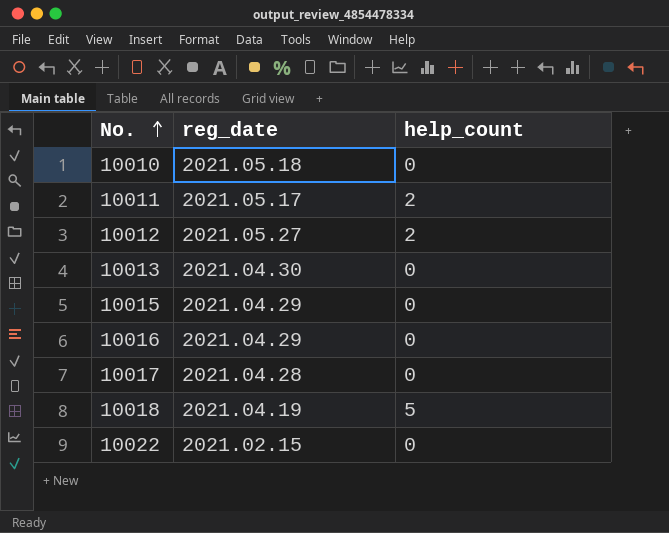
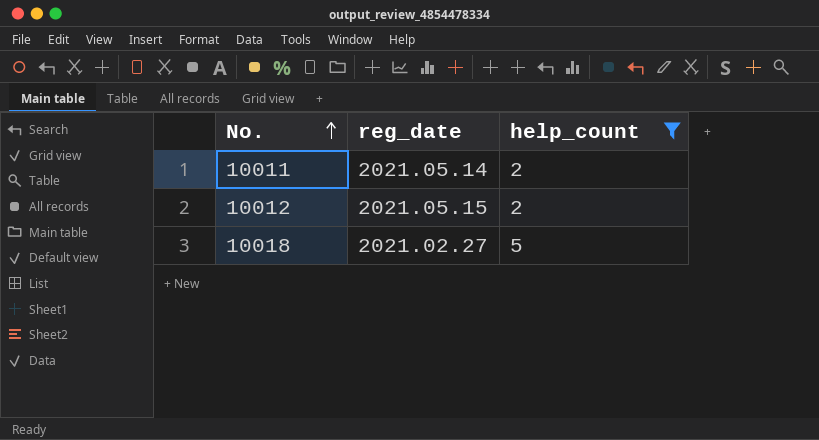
filter: none -> help_count != 0
10011 | reg_date: 2021.05.17 -> 2021.05.14
10012 | reg_date: 2021.05.27 -> 2021.05.15
10018 | reg_date: 2021.04.19 -> 2021.02.27

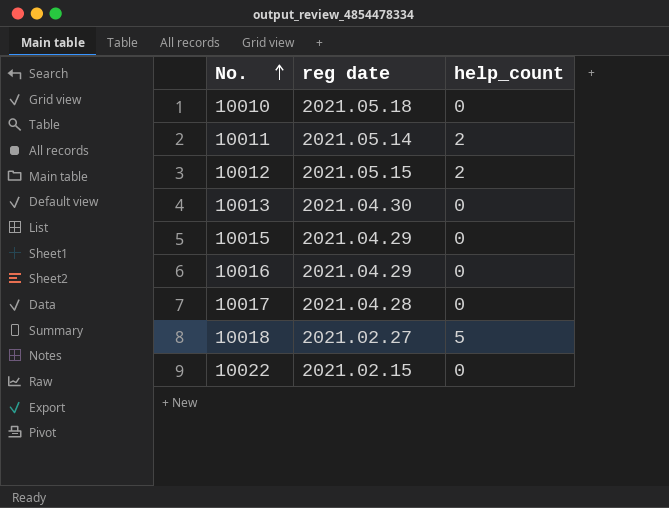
filter: help_count != 0 -> none
column name: reg_date -> reg date

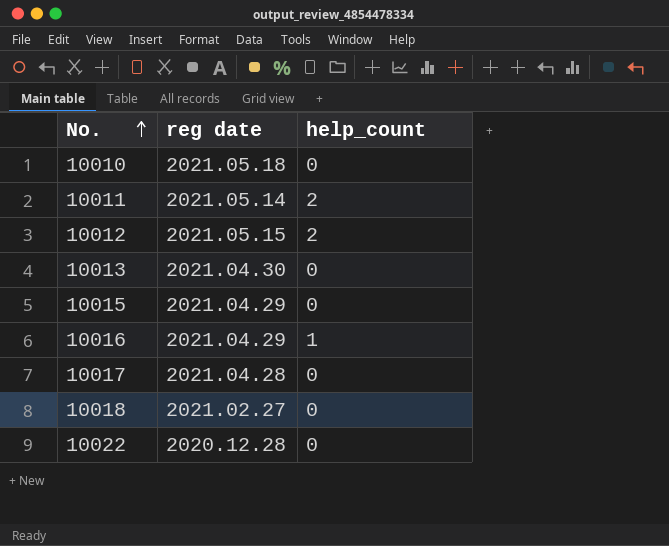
10016 | help_count: 0 -> 1
10018 | help_count: 5 -> 0
10022 | reg date: 2021.02.15 -> 2020.12.28

